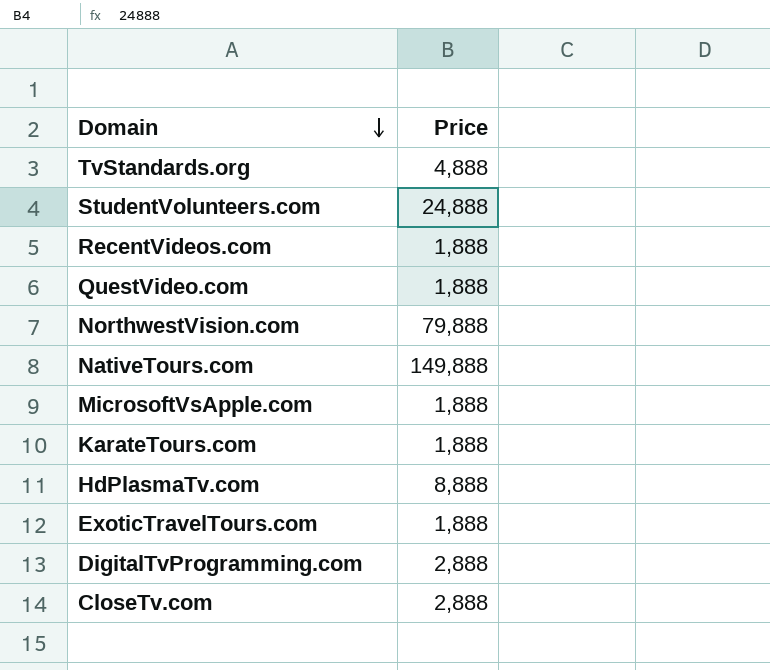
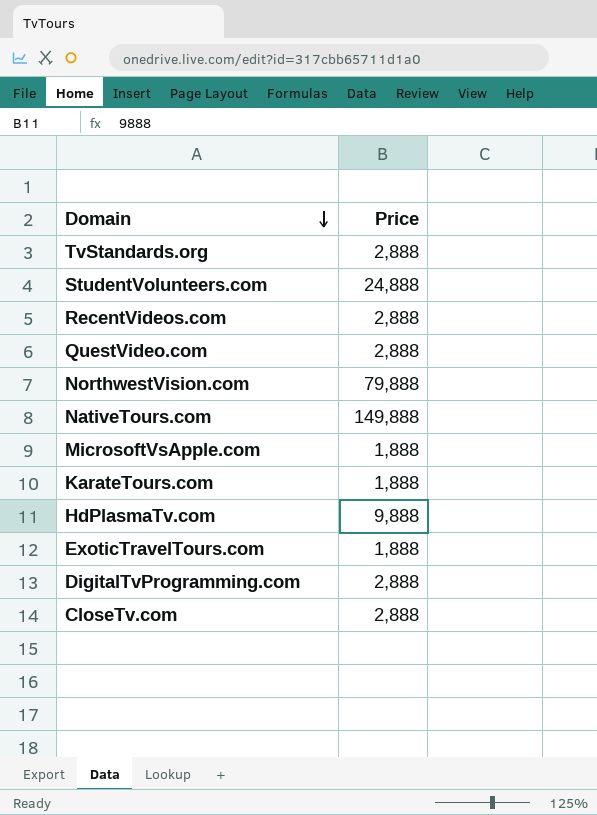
TvStandards.org | Price: 4,888 -> 2,888
RecentVideos.com | Price: 1,888 -> 2,888
QuestVideo.com | Price: 1,888 -> 2,888
HdPlasmaTv.com | Price: 8,888 -> 9,888

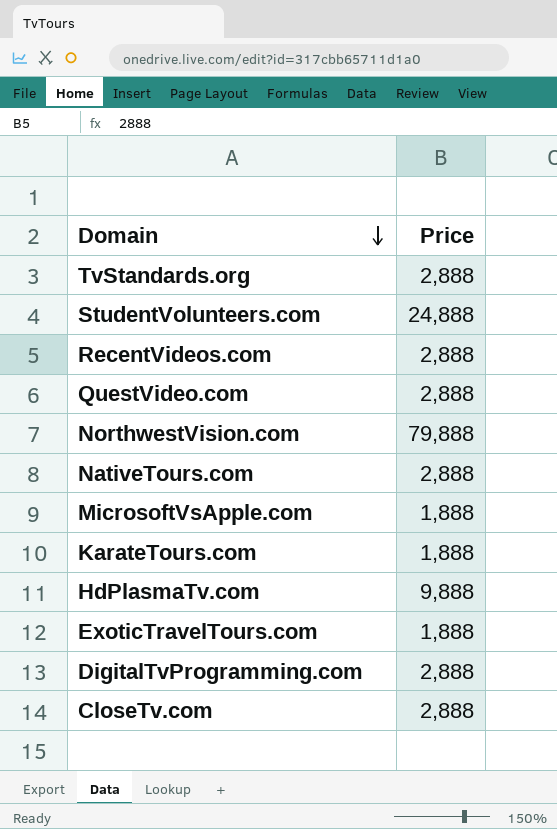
NativeTours.com | Price: 149,888 -> 2,888

